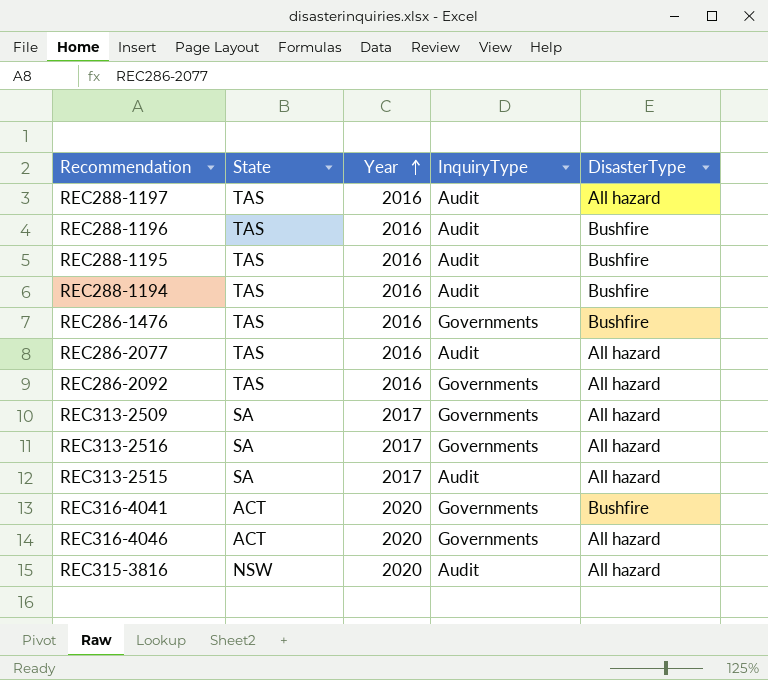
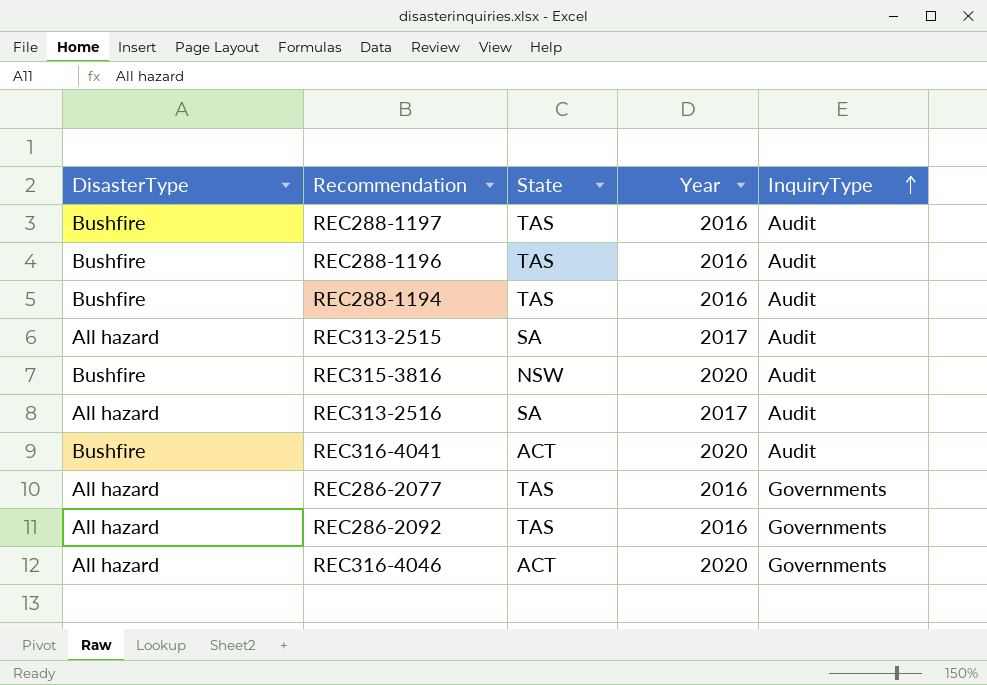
row order: Year ascending -> InquiryType ascending
column DisasterType | position: 5 -> 1
row REC288-1195: TAS | 2016 | Audit | Bushfire -> none
row REC286-1476: TAS | 2016 | Governments | Bushfire -> none
row REC313-2509: SA | 2017 | Governments | All hazard -> none
REC288-1197 | DisasterType: All hazard -> Bushfire
REC315-3816 | DisasterType: All hazard -> Bushfire
REC313-2516 | InquiryType: Governments -> Audit
REC316-4041 | InquiryType: Governments -> Audit
REC286-2077 | InquiryType: Audit -> Governments

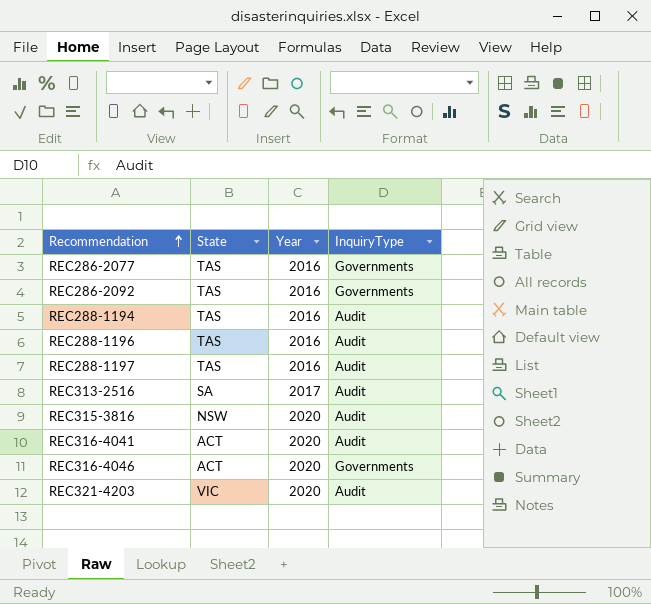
row order: InquiryType ascending -> Recommendation ascending
column DisasterType | position: 1 -> none
row REC313-2515: All hazard | SA | 2017 | Audit -> none
row REC321-4203: none -> VIC | 2020 | Audit

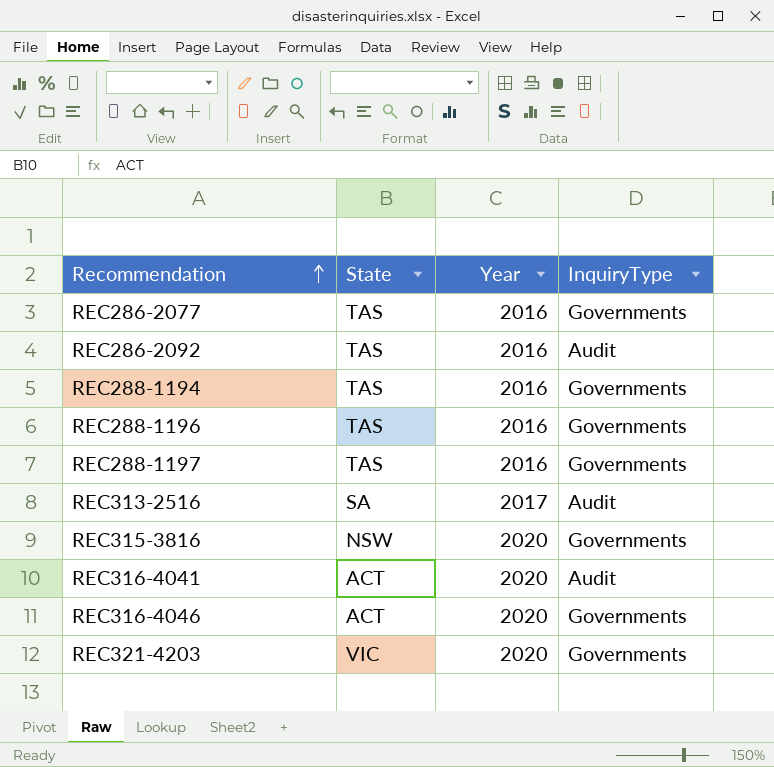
REC286-2092 | InquiryType: Governments -> Audit
REC288-1194 | InquiryType: Audit -> Governments
REC288-1196 | InquiryType: Audit -> Governments
REC288-1197 | InquiryType: Audit -> Governments
REC315-3816 | InquiryType: Audit -> Governments
REC321-4203 | InquiryType: Audit -> Governments

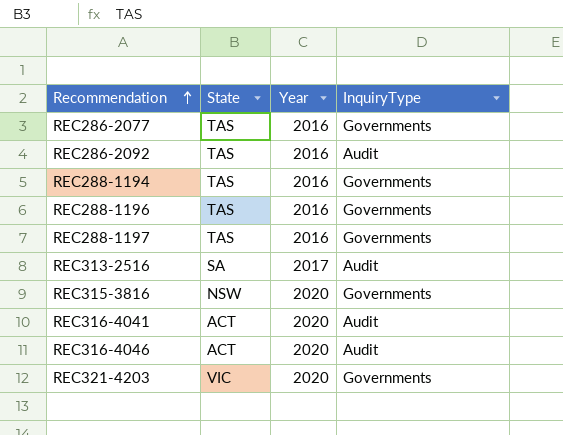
REC316-4046 | InquiryType: Governments -> Audit

